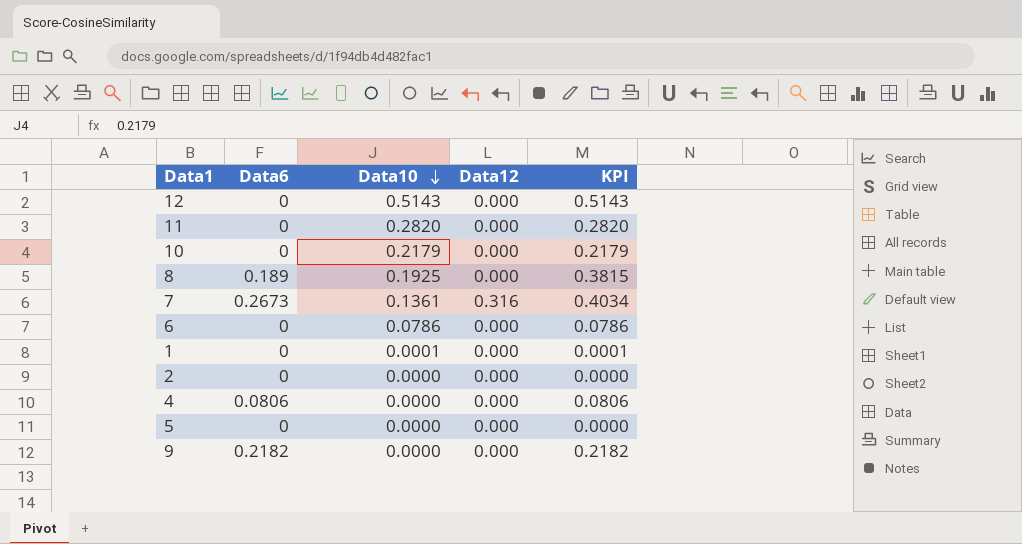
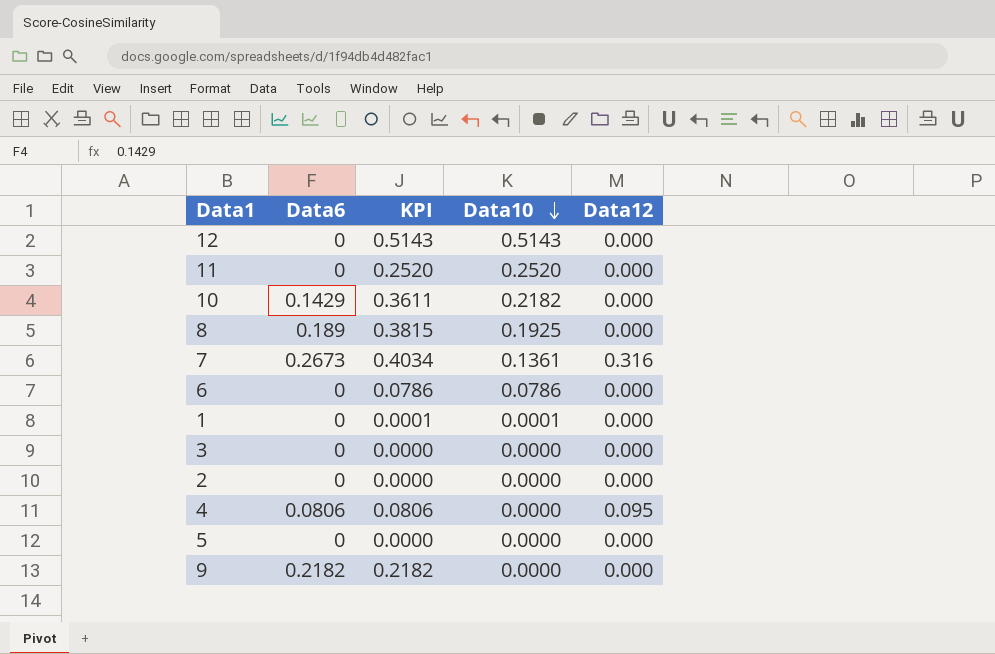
column KPI | position: 5 -> 3
11 | KPI: 0.2820 -> 0.2520
11 | Data10: 0.2820 -> 0.2520
10 | Data6: 0 -> 0.1429
10 | KPI: 0.2179 -> 0.3611
10 | Data10: 0.2179 -> 0.2182
row 3: none -> 0 | 0.0000 | 0.0000 | 0.000
4 | Data12: 0.000 -> 0.095

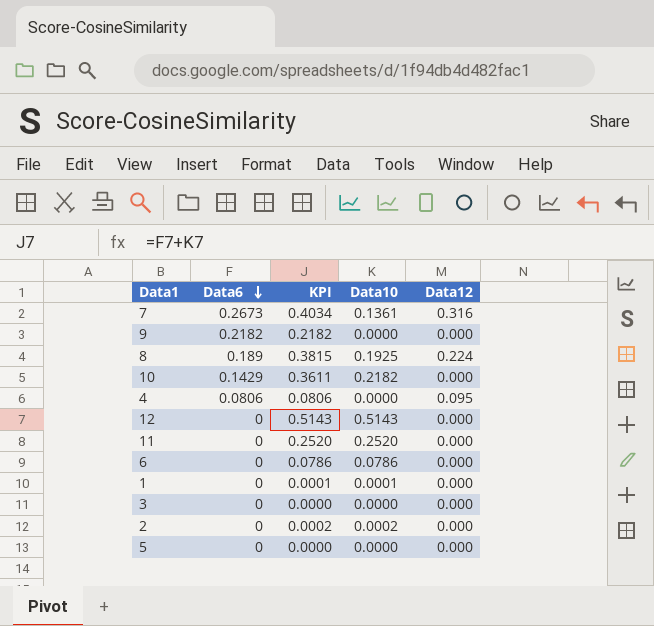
row order: Data10 descending -> Data6 descending
8 | Data12: 0.000 -> 0.224
2 | KPI: 0.0000 -> 0.0002
2 | Data10: 0.0000 -> 0.0002

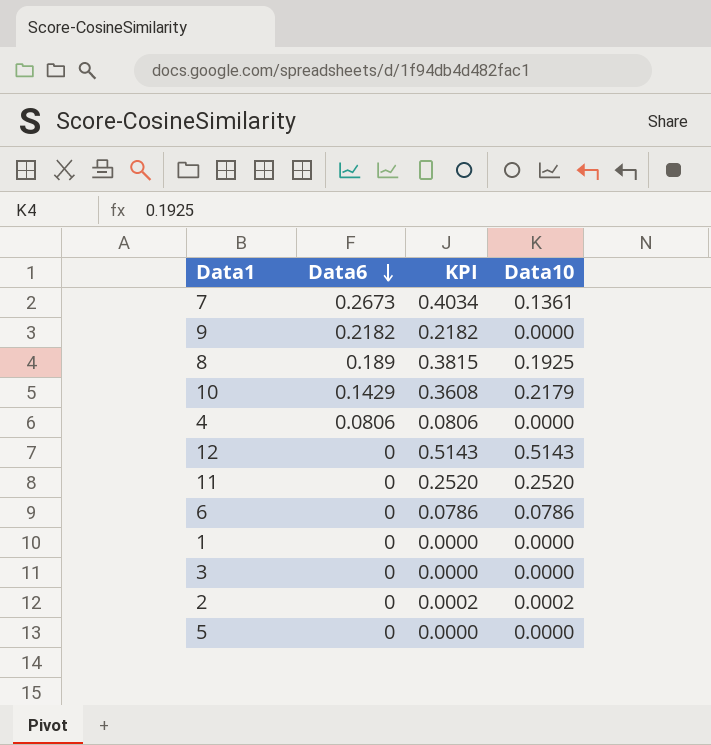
column Data12 | position: 5 -> none
10 | KPI: 0.3611 -> 0.3608
10 | Data10: 0.2182 -> 0.2179
1 | KPI: 0.0001 -> 0.0000
1 | Data10: 0.0001 -> 0.0000

